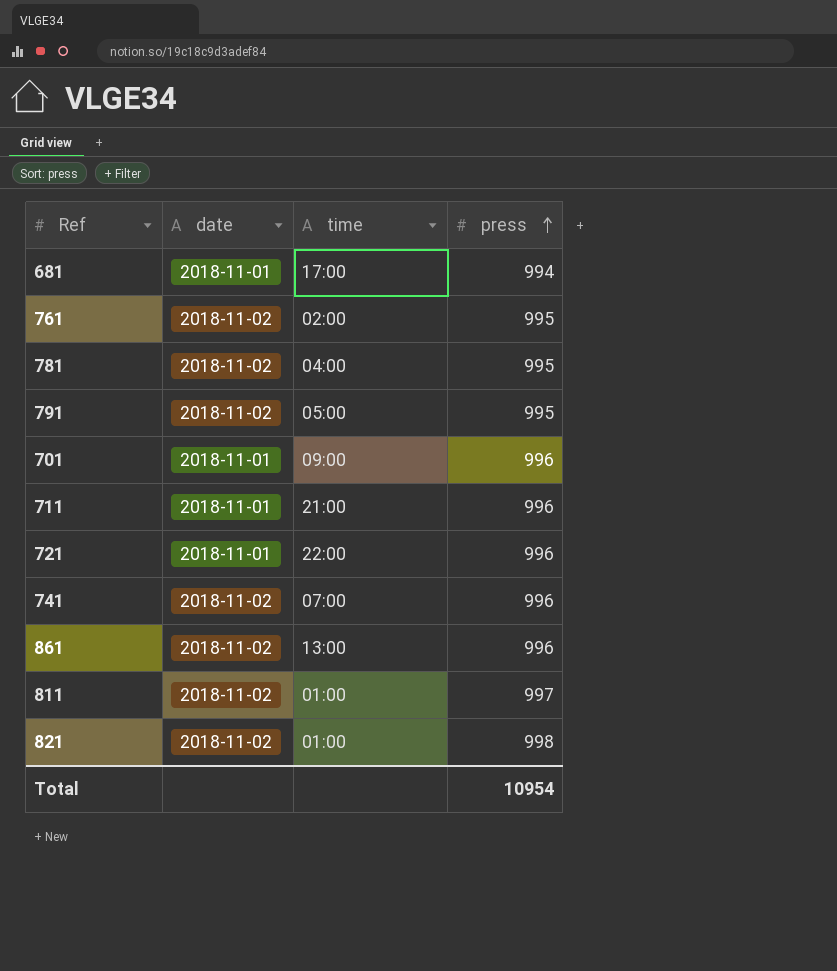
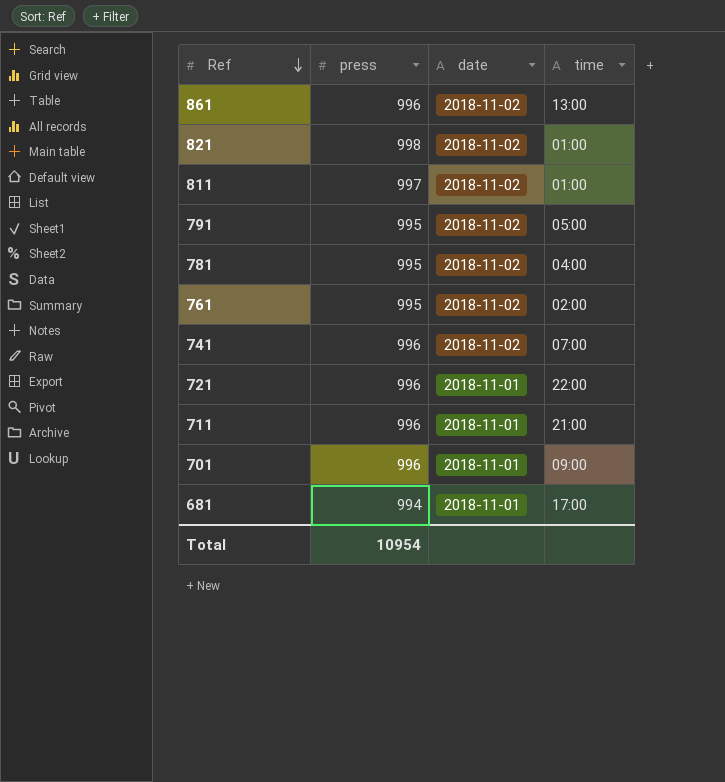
row order: press ascending -> Ref descending
column press | position: 4 -> 2

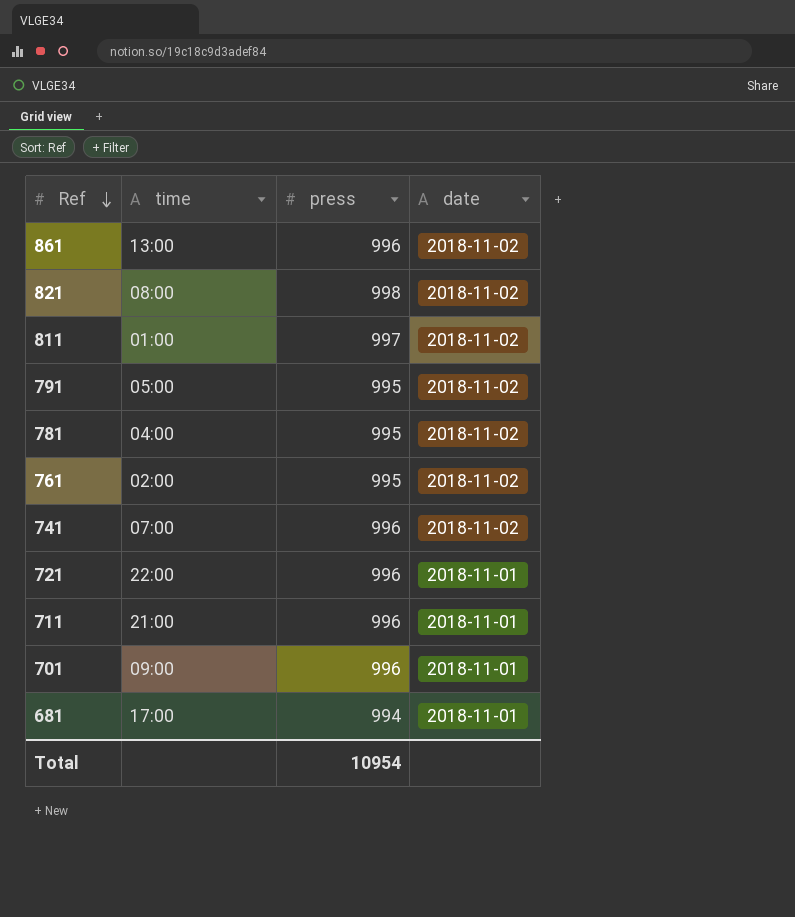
column time | position: 4 -> 2
821 | time: 01:00 -> 08:00

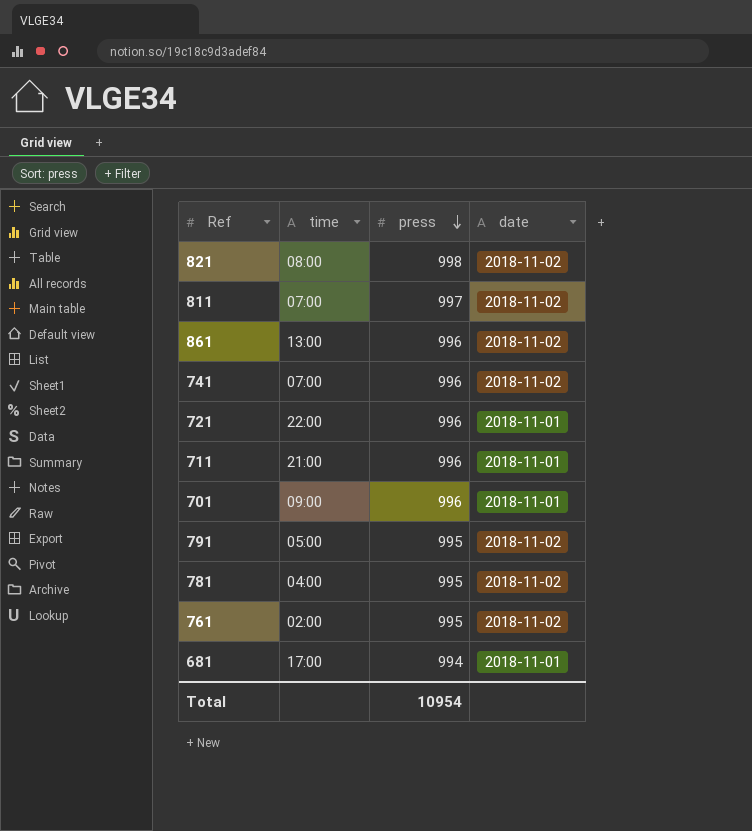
row order: Ref descending -> press descending
811 | time: 01:00 -> 07:00

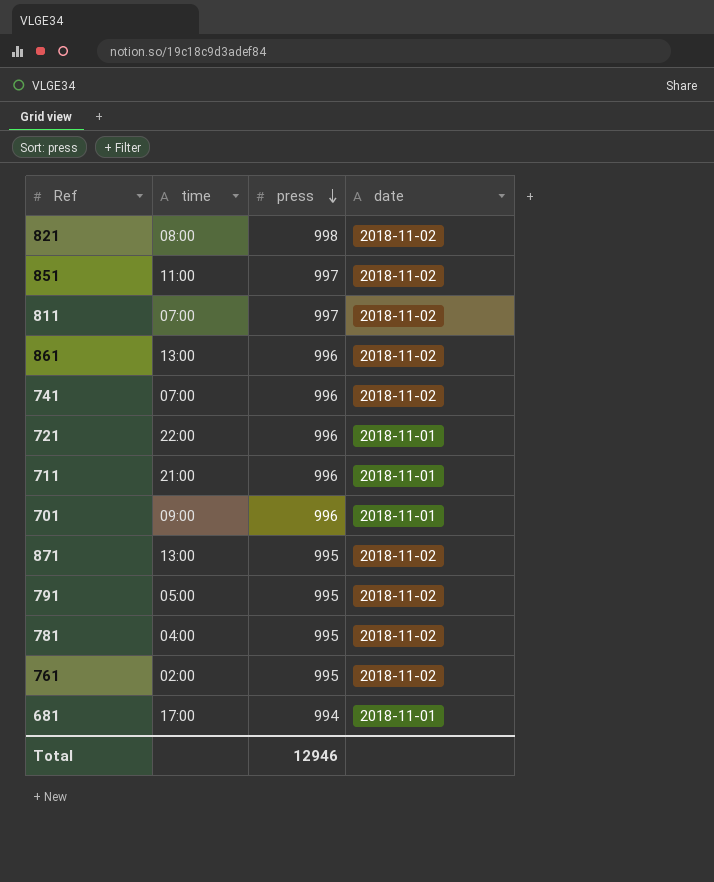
row 851: none -> 11:00 | 997 | 2018-11-02
row 871: none -> 13:00 | 995 | 2018-11-02
Total | press: 10954 -> 12946

